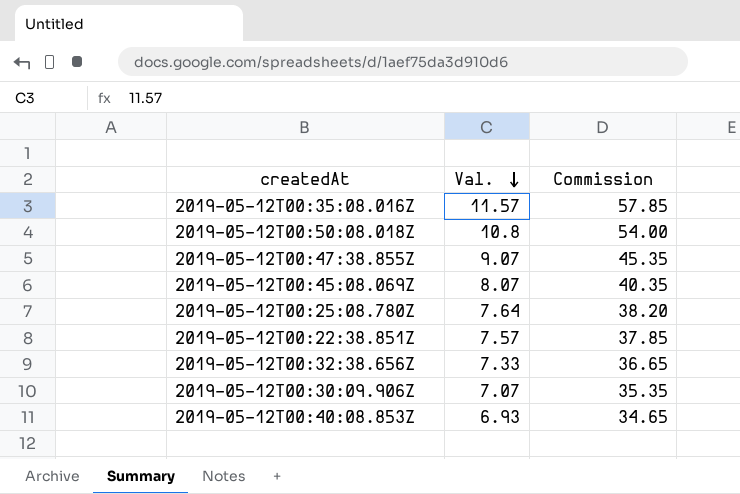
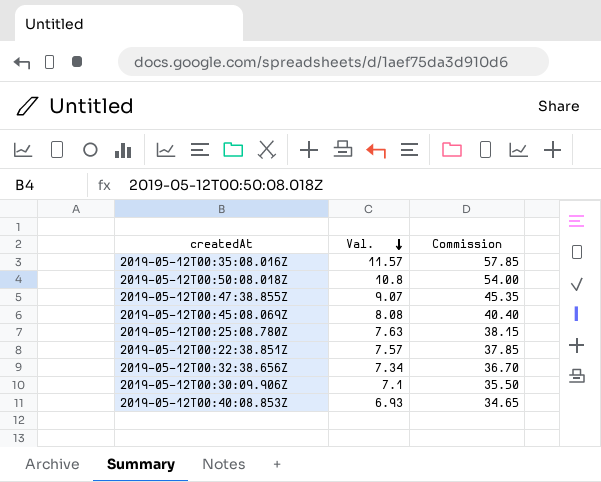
2019-05-12T00:45:08.069Z | Val.: 8.07 -> 8.08
2019-05-12T00:45:08.069Z | Commission: 40.35 -> 40.40
2019-05-12T00:25:08.780Z | Val.: 7.64 -> 7.63
2019-05-12T00:25:08.780Z | Commission: 38.20 -> 38.15
2019-05-12T00:32:38.656Z | Val.: 7.33 -> 7.34
2019-05-12T00:32:38.656Z | Commission: 36.65 -> 36.70
2019-05-12T00:30:09.906Z | Val.: 7.07 -> 7.1
2019-05-12T00:30:09.906Z | Commission: 35.35 -> 35.50

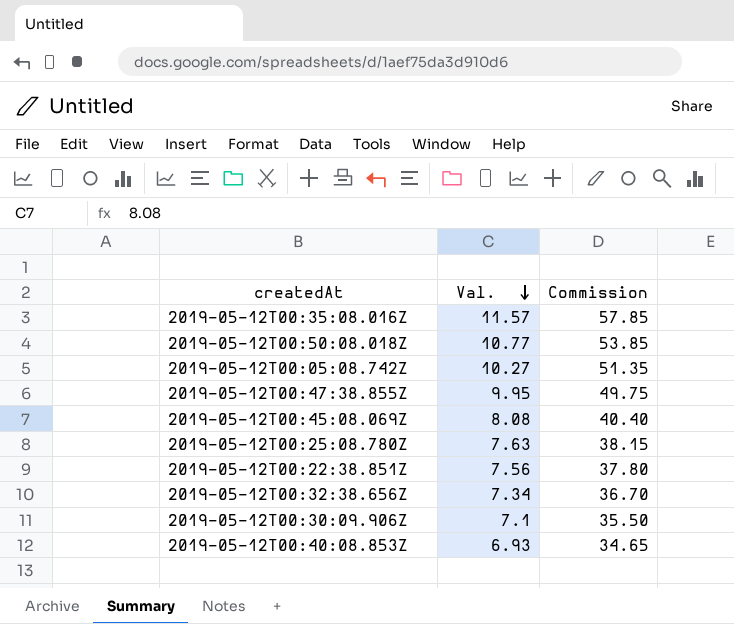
2019-05-12T00:50:08.018Z | Val.: 10.8 -> 10.77
2019-05-12T00:50:08.018Z | Commission: 54.00 -> 53.85
row 2019-05-12T00:05:08.742Z: none -> 10.27 | 51.35
2019-05-12T00:47:38.855Z | Val.: 9.07 -> 9.95
2019-05-12T00:47:38.855Z | Commission: 45.35 -> 49.75
2019-05-12T00:22:38.851Z | Val.: 7.57 -> 7.56
2019-05-12T00:22:38.851Z | Commission: 37.85 -> 37.80

